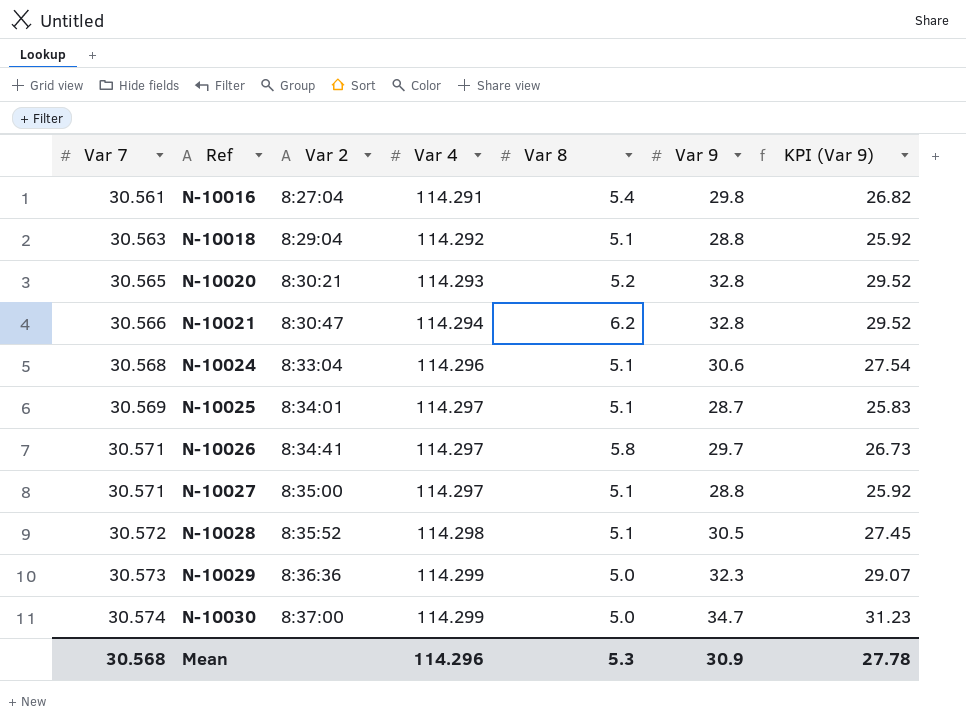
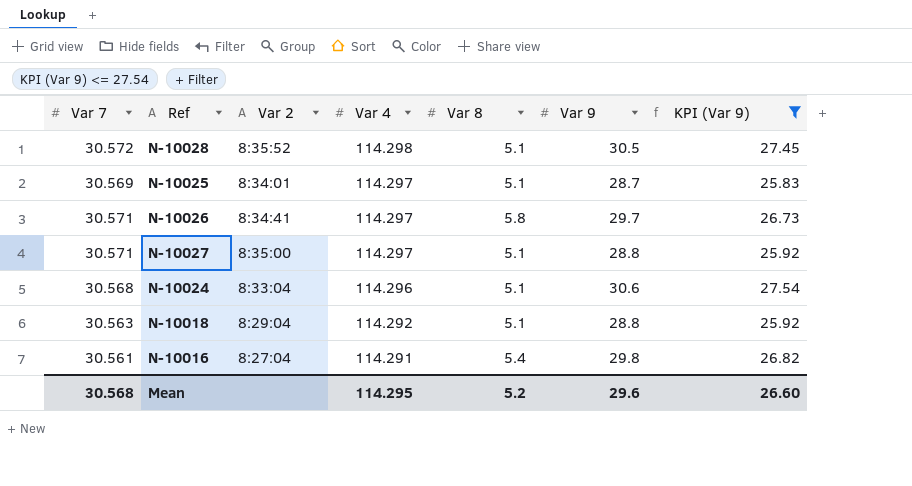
filter: none -> KPI (Var 9) <= 27.54
row order: Var 7 ascending -> Var 4 descending
Mean | Var 4: 114.296 -> 114.295
Mean | Var 8: 5.3 -> 5.2
Mean | Var 9: 30.9 -> 29.6
Mean | KPI (Var 9): 27.78 -> 26.60

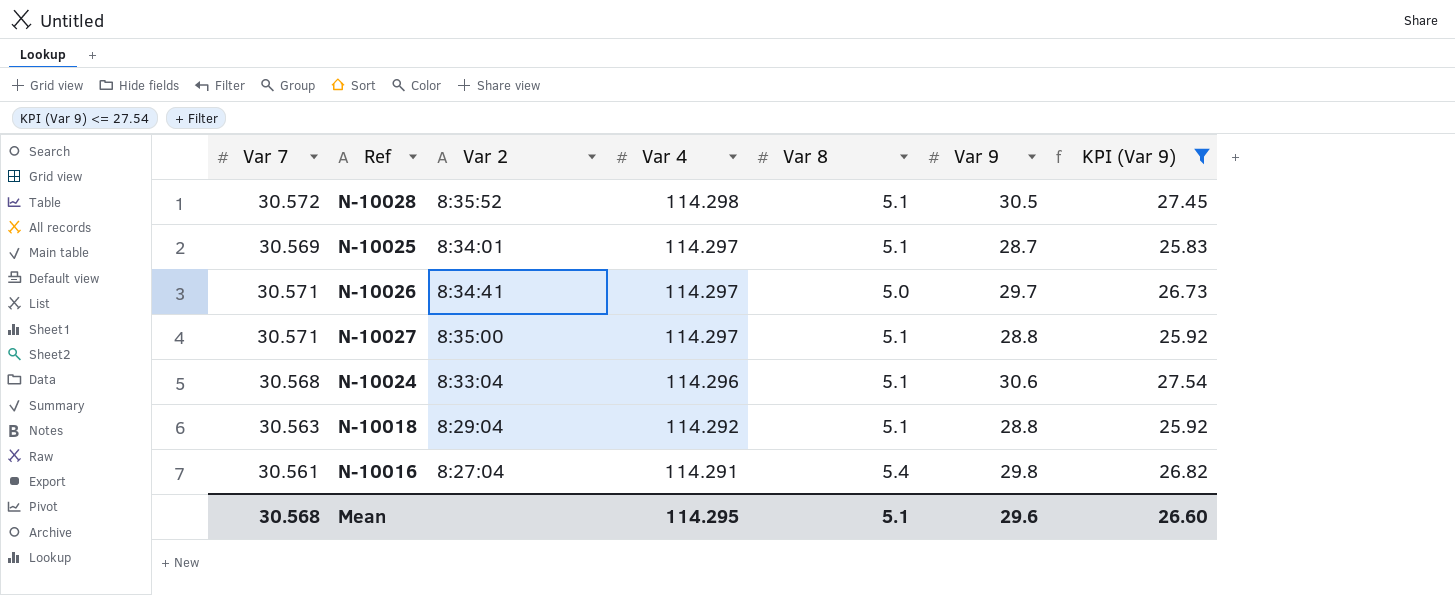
N-10026 | Var 8: 5.8 -> 5.0
Mean | Var 8: 5.2 -> 5.1

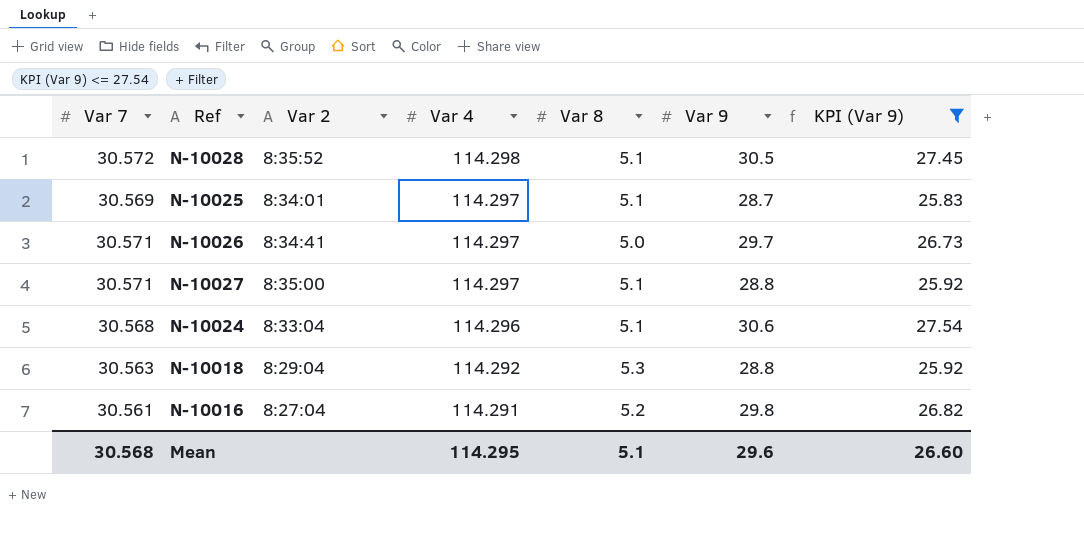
N-10018 | Var 8: 5.1 -> 5.3
N-10016 | Var 8: 5.4 -> 5.2

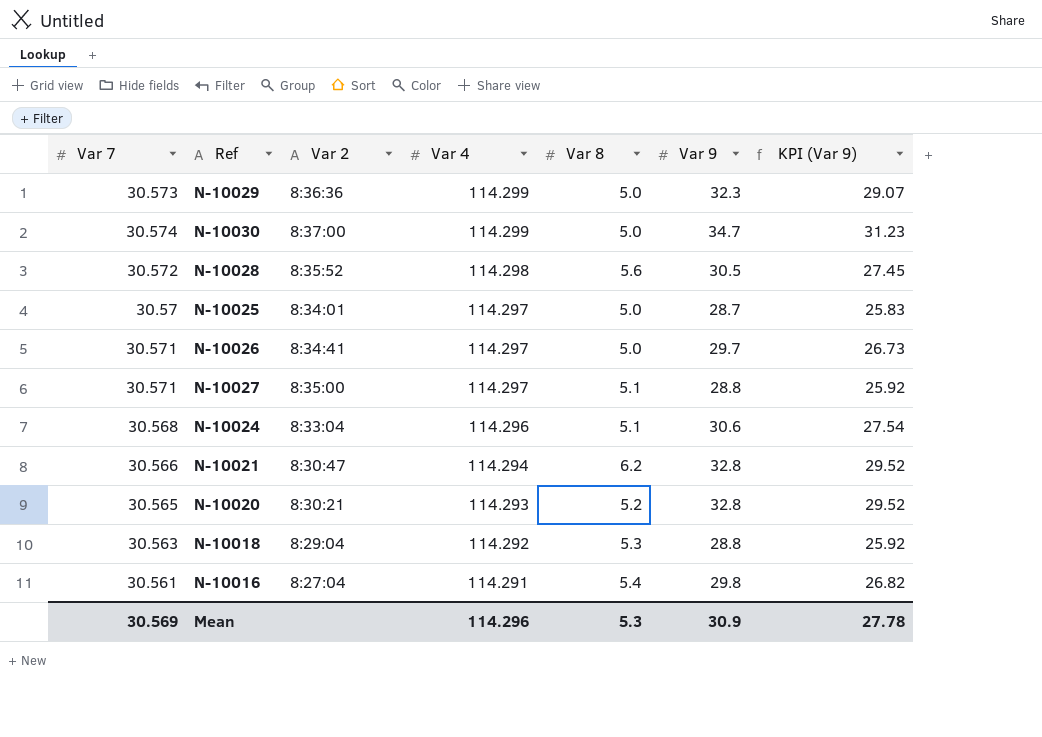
filter: KPI (Var 9) <= 27.54 -> none
N-10028 | Var 8: 5.1 -> 5.6
N-10025 | Var 7: 30.569 -> 30.57
N-10025 | Var 8: 5.1 -> 5.0
N-10016 | Var 8: 5.2 -> 5.4
Mean | Var 7: 30.568 -> 30.569
Mean | Var 4: 114.295 -> 114.296
Mean | Var 8: 5.1 -> 5.3
Mean | Var 9: 29.6 -> 30.9
Mean | KPI (Var 9): 26.60 -> 27.78

